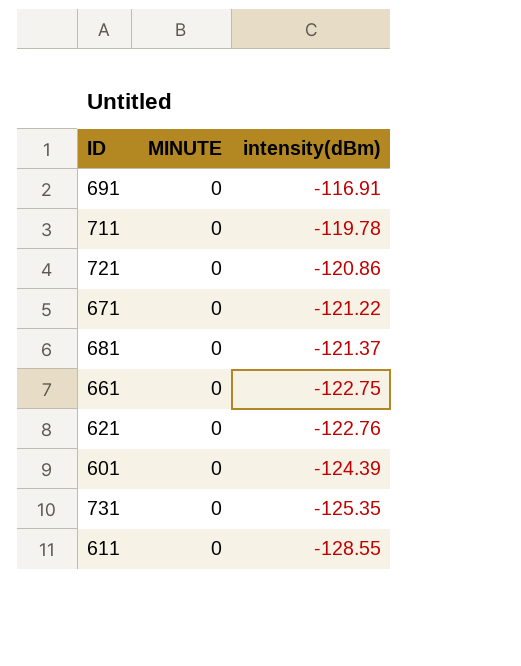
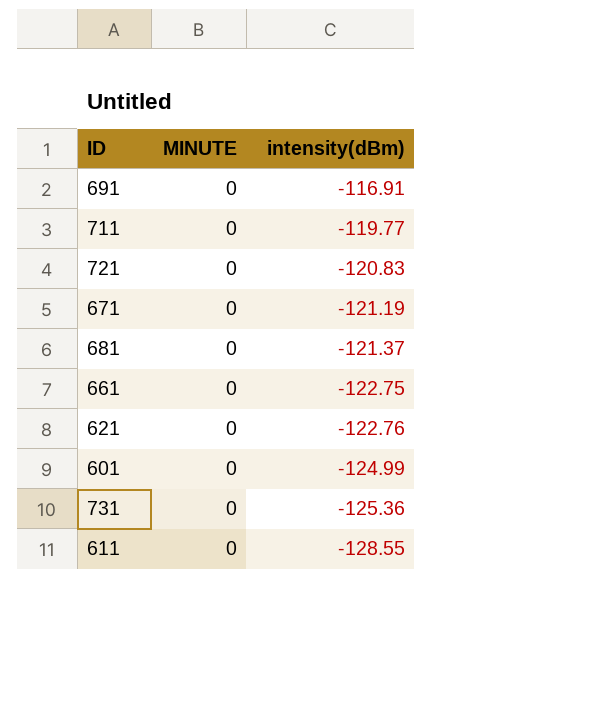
711 | intensity(dBm): -119.78 -> -119.77
721 | intensity(dBm): -120.86 -> -120.83
671 | intensity(dBm): -121.22 -> -121.19
601 | intensity(dBm): -124.39 -> -124.99
731 | intensity(dBm): -125.35 -> -125.36

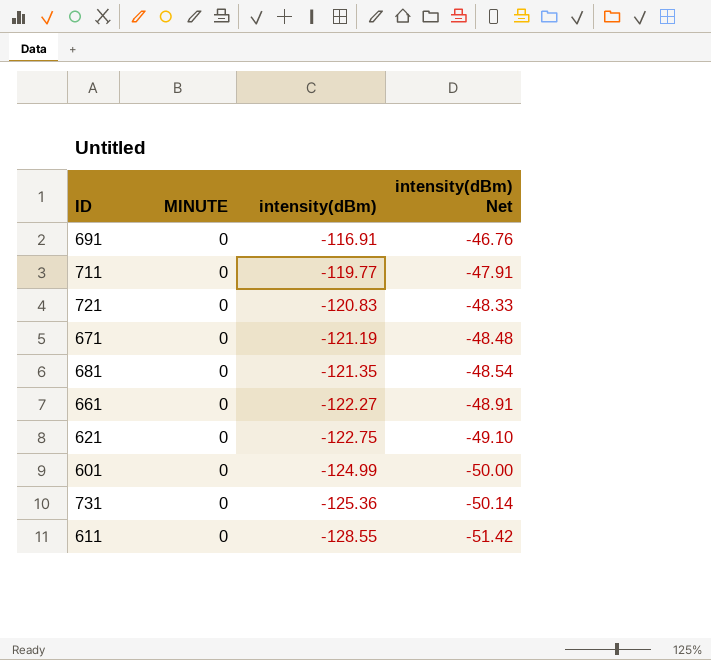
column intensity(dBm) Net | formula: none -> [intensity(dBm)] * 0.4
681 | intensity(dBm): -121.37 -> -121.35
661 | intensity(dBm): -122.75 -> -122.27
621 | intensity(dBm): -122.76 -> -122.75

